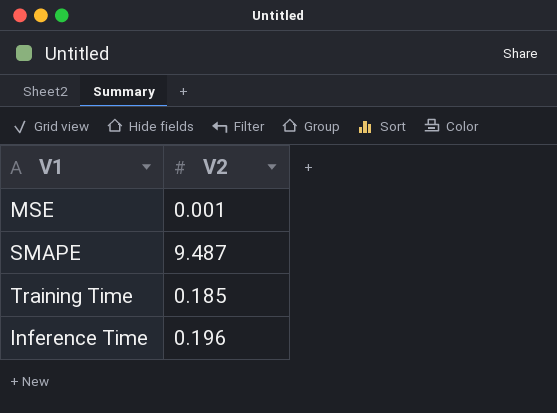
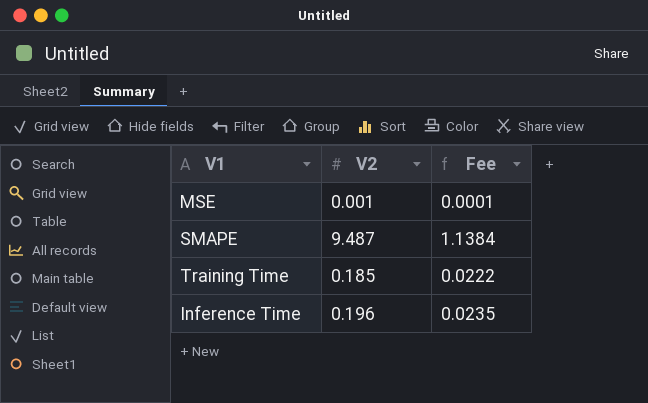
column Fee | formula: none -> [V2] * 0.12

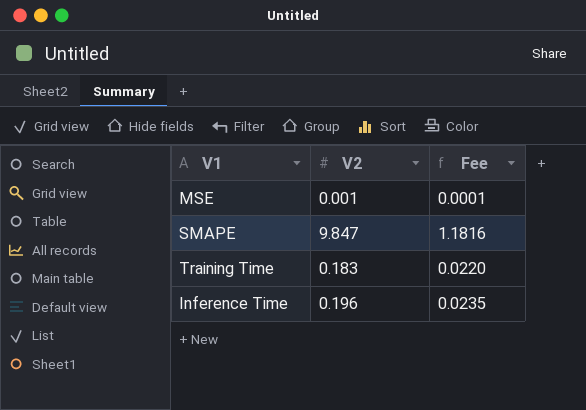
SMAPE | V2: 9.487 -> 9.847
SMAPE | Fee: 1.1384 -> 1.1816
Training Time | V2: 0.185 -> 0.183
Training Time | Fee: 0.0222 -> 0.0220

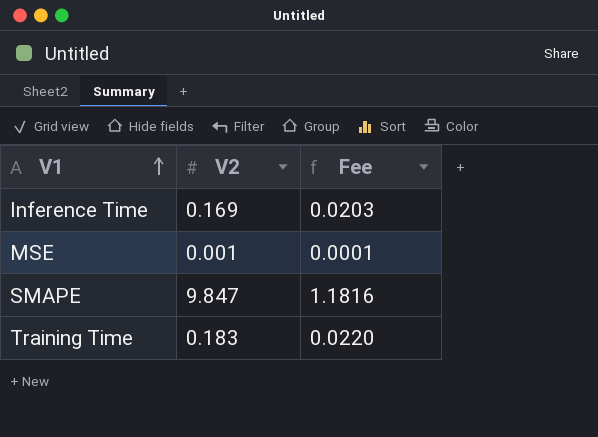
row order: none -> V1 ascending
Inference Time | V2: 0.196 -> 0.169
Inference Time | Fee: 0.0235 -> 0.0203

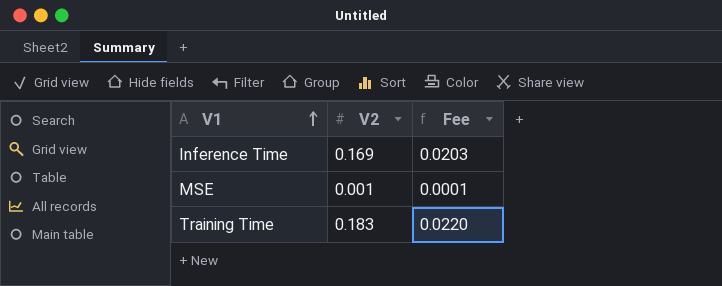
row SMAPE: 9.847 | 1.1816 -> none

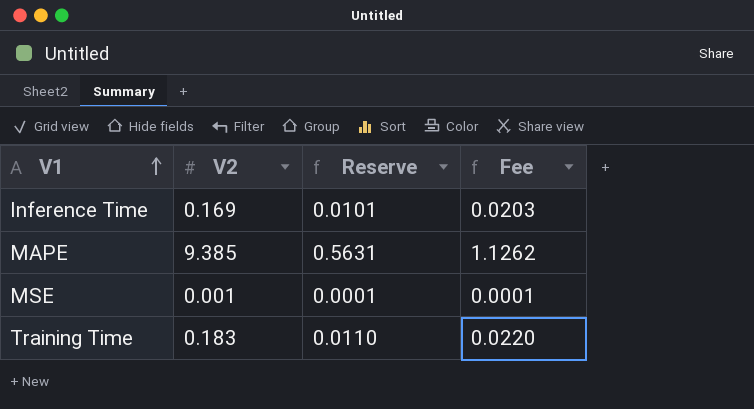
column Reserve | formula: none -> [V2] * 0.06
row MAPE: none -> 9.385 | 0.5631 | 1.1262

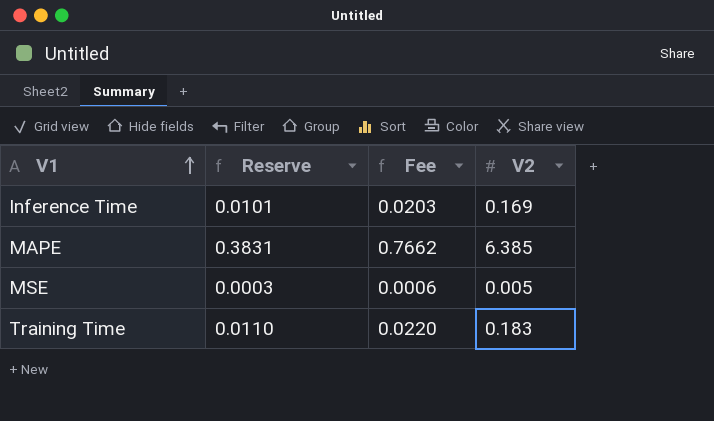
column V2 | position: 2 -> 4
MAPE | Reserve: 0.5631 -> 0.3831
MAPE | Fee: 1.1262 -> 0.7662
MAPE | V2: 9.385 -> 6.385
MSE | Reserve: 0.0001 -> 0.0003
MSE | Fee: 0.0001 -> 0.0006
MSE | V2: 0.001 -> 0.005

